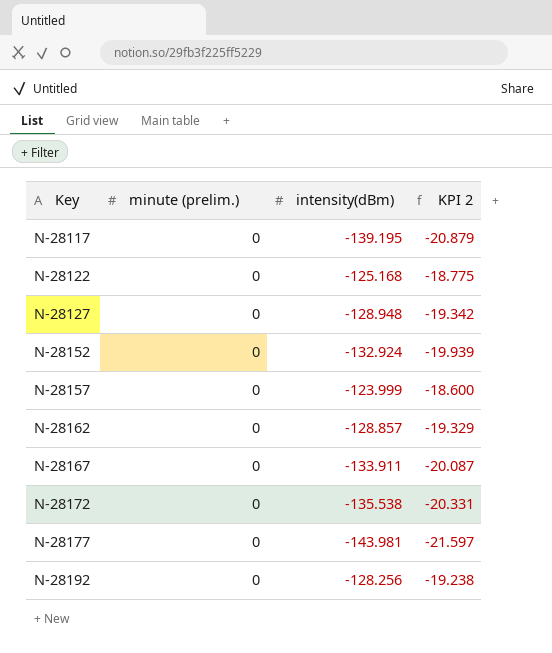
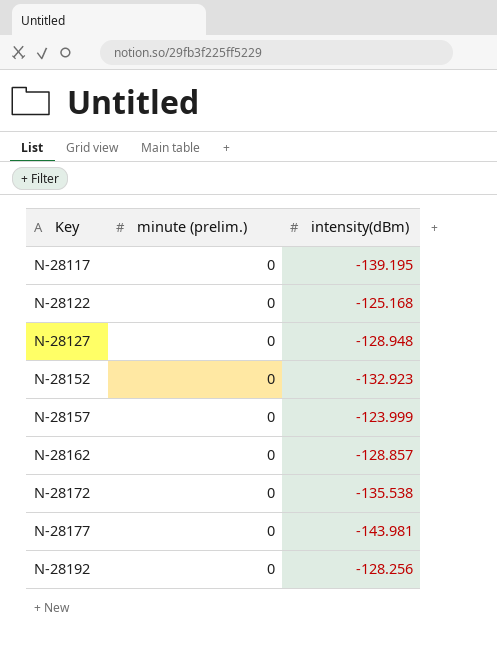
column KPI 2 | formula: [intensity(dBm)] * 0.15 -> none
row N-28167: 0 | -133.911 | -20.087 -> none
N-28152 | intensity(dBm): -132.924 -> -132.923

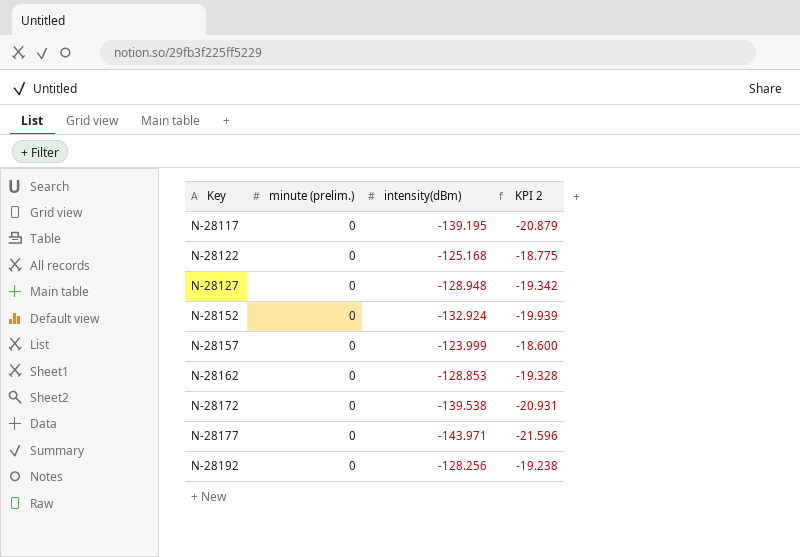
column KPI 2 | formula: none -> [intensity(dBm)] * 0.15
N-28152 | intensity(dBm): -132.923 -> -132.924
N-28162 | intensity(dBm): -128.857 -> -128.853
N-28172 | intensity(dBm): -135.538 -> -139.538
N-28177 | intensity(dBm): -143.981 -> -143.971

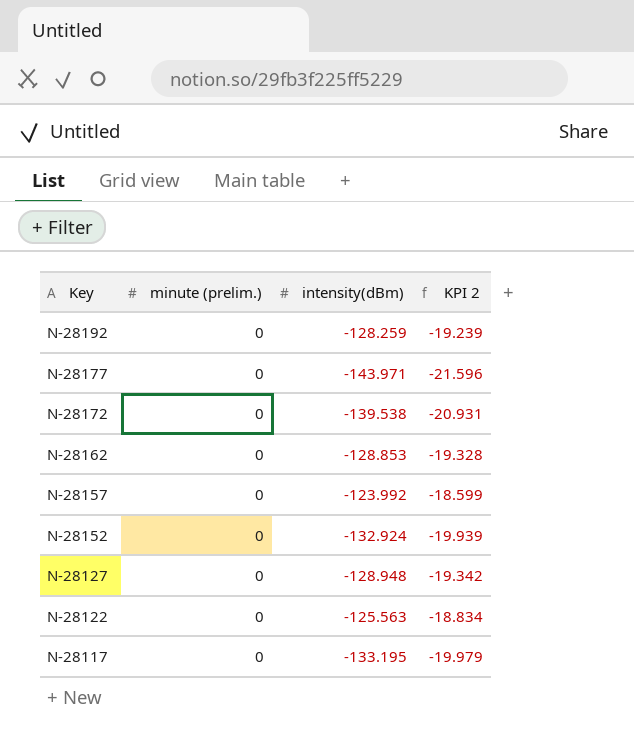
row order: Key ascending -> Key descending
N-28192 | intensity(dBm): -128.256 -> -128.259
N-28192 | KPI 2: -19.238 -> -19.239
N-28157 | intensity(dBm): -123.999 -> -123.992
N-28157 | KPI 2: -18.600 -> -18.599
N-28122 | intensity(dBm): -125.168 -> -125.563
N-28122 | KPI 2: -18.775 -> -18.834
N-28117 | intensity(dBm): -139.195 -> -133.195
N-28117 | KPI 2: -20.879 -> -19.979

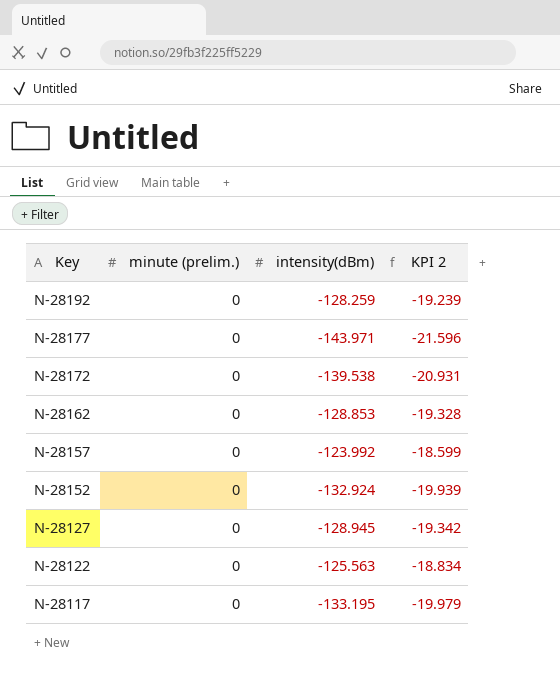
N-28127 | intensity(dBm): -128.948 -> -128.945

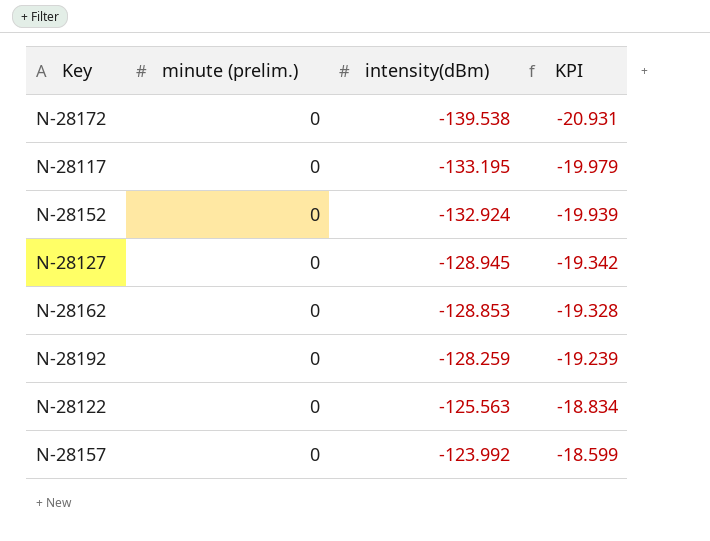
row order: Key descending -> intensity(dBm) ascending
column name: KPI 2 -> KPI
row N-28177: 0 | -143.971 | -21.596 -> none

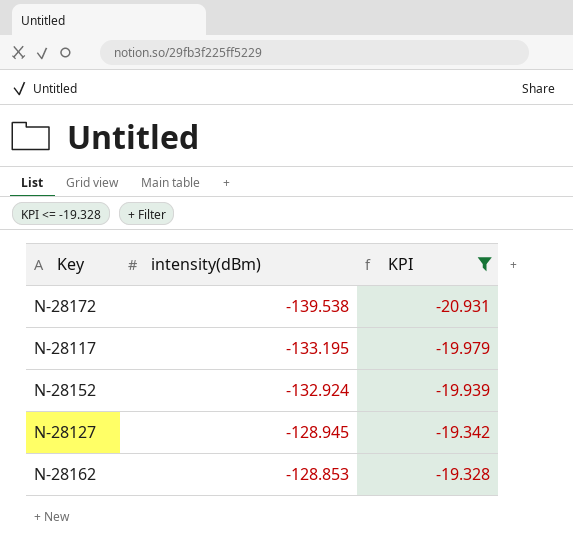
filter: none -> KPI <= -19.328
column minute (prelim.) | position: 2 -> none

